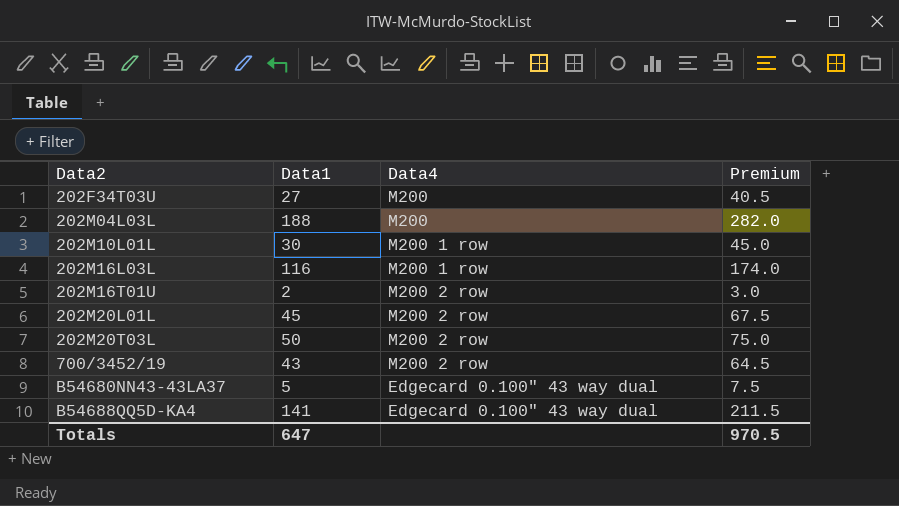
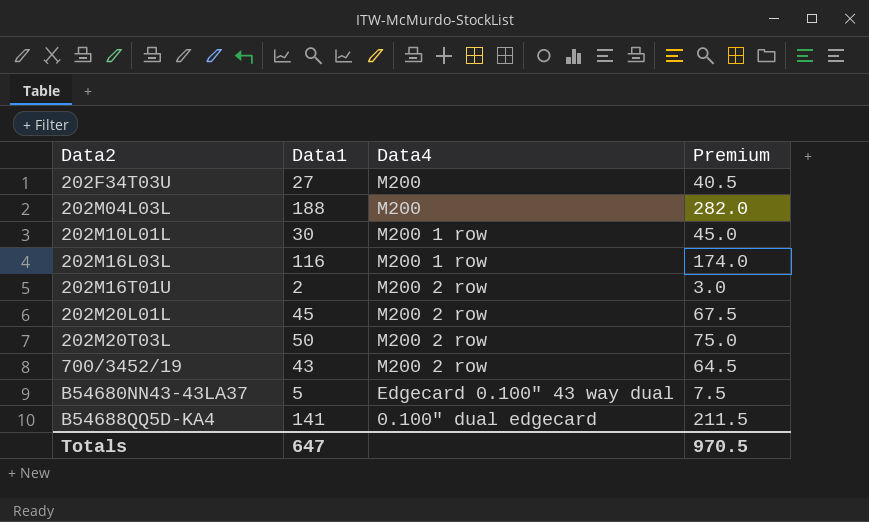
B54688QQ5D-KA4 | Data4: Edgecard 0.100" 43 way dual -> 0.100" dual edgecard

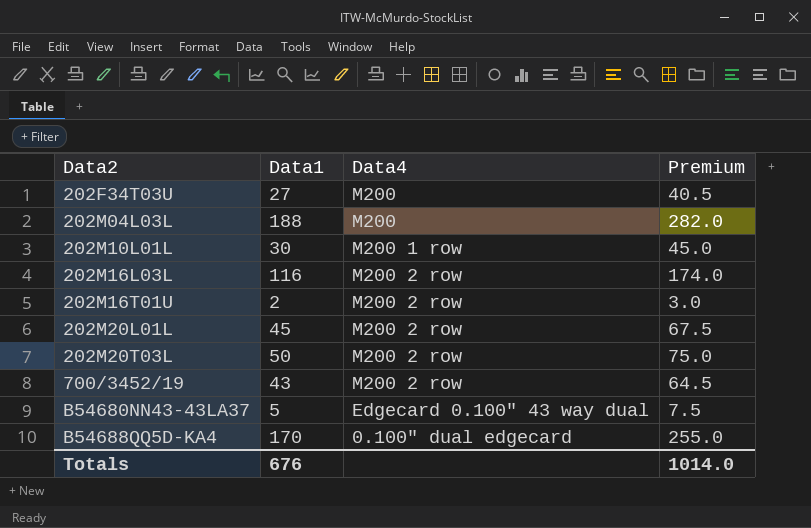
202M16L03L | Data4: M200 1 row -> M200 2 row
B54688QQ5D-KA4 | Data1: 141 -> 170
B54688QQ5D-KA4 | Premium: 211.5 -> 255.0
Totals | Data1: 647 -> 676
Totals | Premium: 970.5 -> 1014.0

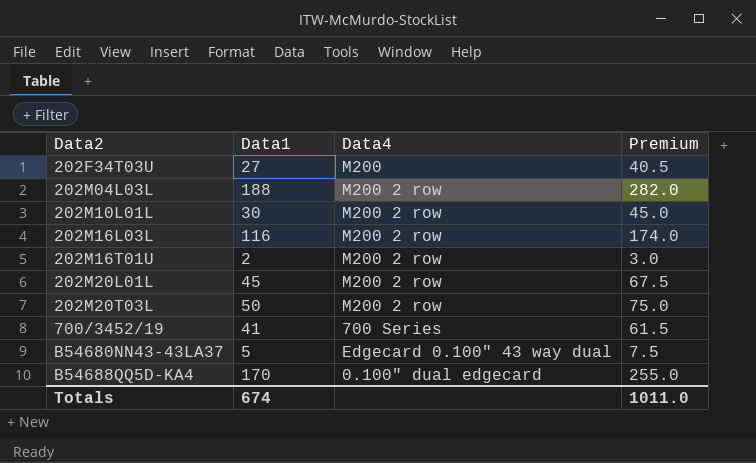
202M04L03L | Data4: M200 -> M200 2 row
202M10L01L | Data4: M200 1 row -> M200 2 row
700/3452/19 | Data1: 43 -> 41
700/3452/19 | Data4: M200 2 row -> 700 Series
700/3452/19 | Premium: 64.5 -> 61.5
Totals | Data1: 676 -> 674
Totals | Premium: 1014.0 -> 1011.0

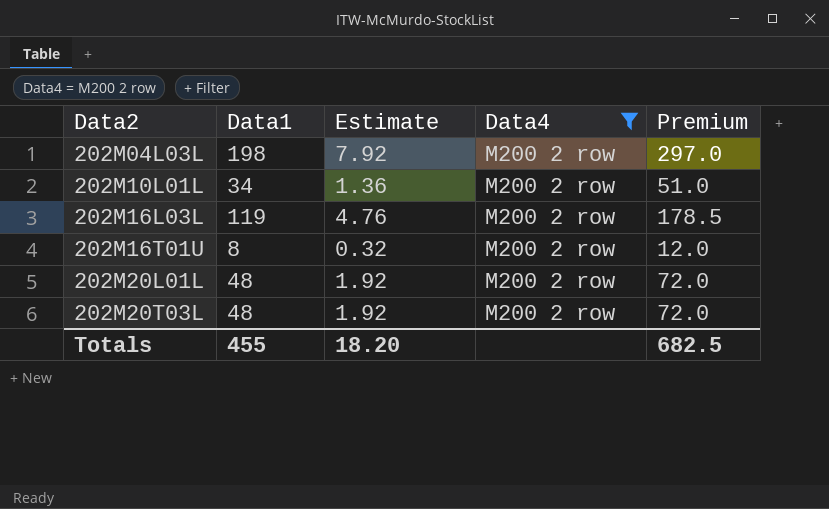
filter: none -> Data4 = M200 2 row
column Estimate | formula: none -> [Data1] * 0.04
202M04L03L | Data1: 188 -> 198
202M04L03L | Premium: 282.0 -> 297.0
202M10L01L | Data1: 30 -> 34
202M10L01L | Premium: 45.0 -> 51.0
202M16L03L | Data1: 116 -> 119
202M16L03L | Premium: 174.0 -> 178.5
202M16T01U | Data1: 2 -> 8
202M16T01U | Premium: 3.0 -> 12.0
202M20L01L | Data1: 45 -> 48
202M20L01L | Premium: 67.5 -> 72.0
202M20T03L | Data1: 50 -> 48
202M20T03L | Premium: 75.0 -> 72.0
Totals | Data1: 674 -> 455
Totals | Premium: 1011.0 -> 682.5

